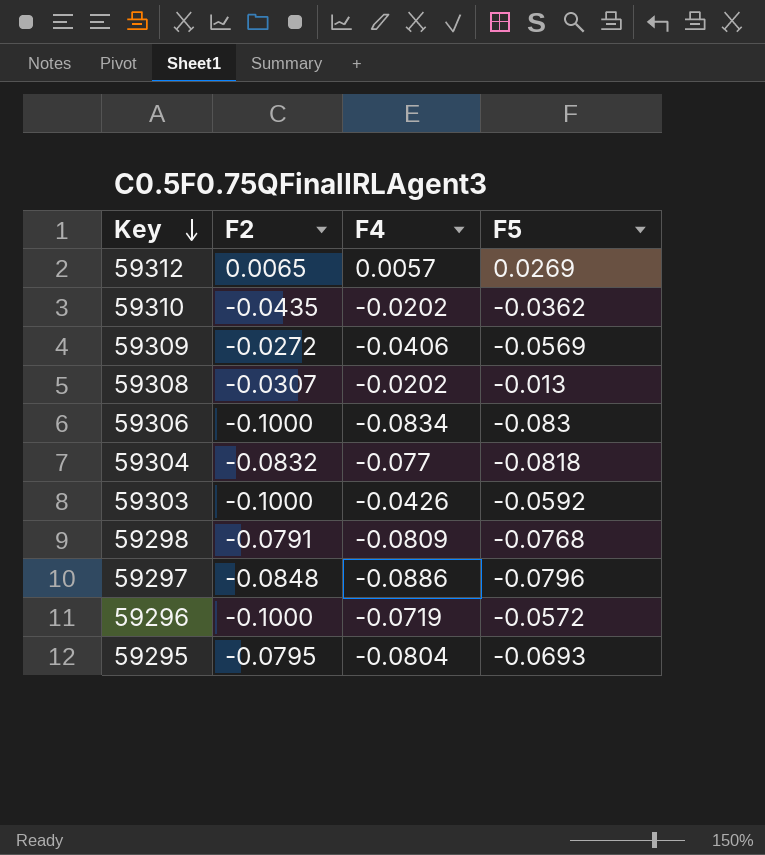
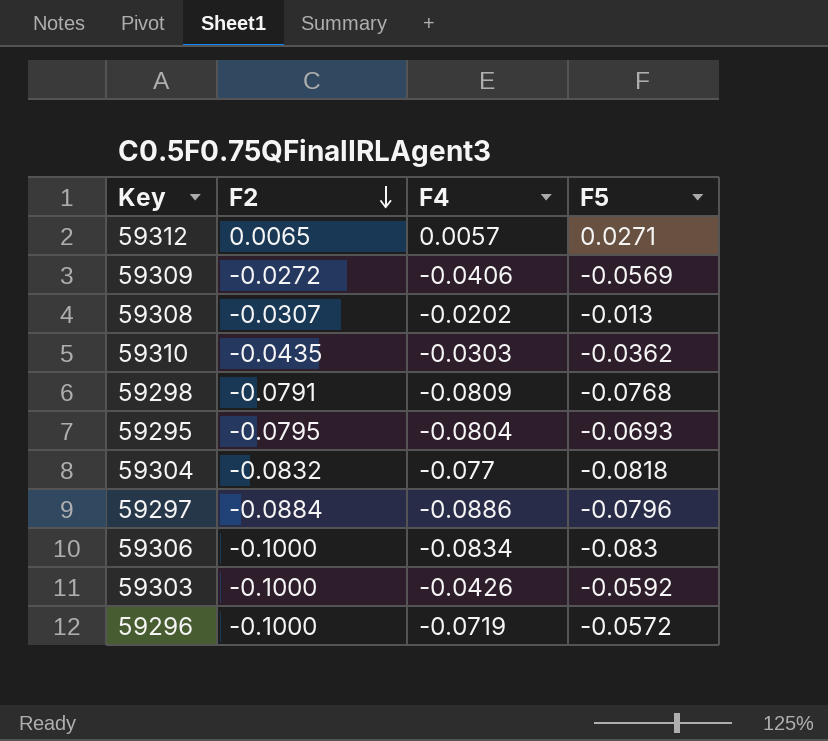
row order: Key descending -> F2 descending
59312 | F5: 0.0269 -> 0.0271
59310 | F4: -0.0202 -> -0.0303
59297 | F2: -0.0848 -> -0.0884

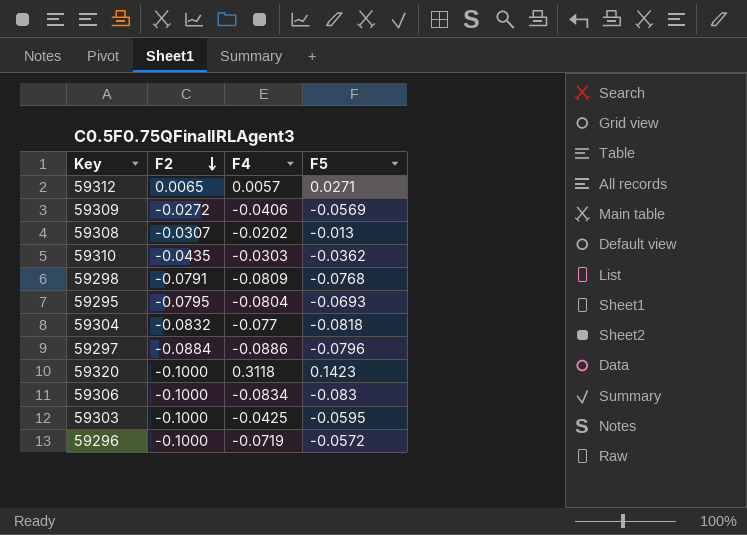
row 59320: none -> -0.1000 | 0.3118 | 0.1423
59303 | F4: -0.0426 -> -0.0425
59303 | F5: -0.0592 -> -0.0595

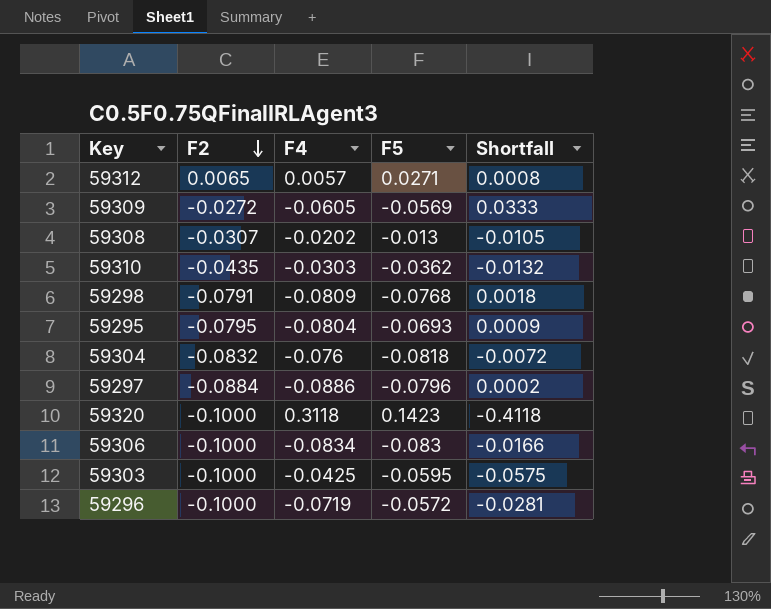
column Shortfall | formula: none -> [F2] - [F4]
59309 | F4: -0.0406 -> -0.0605
59304 | F4: -0.077 -> -0.076

